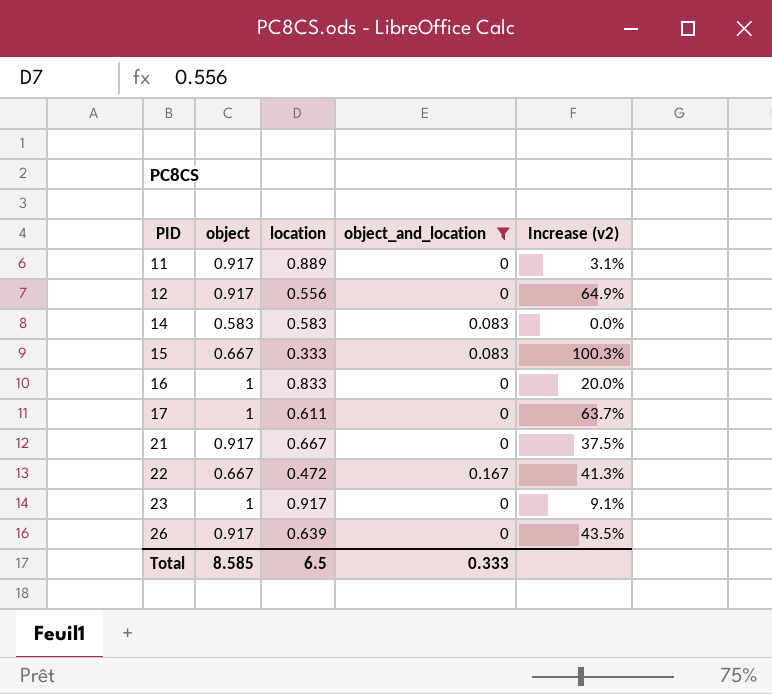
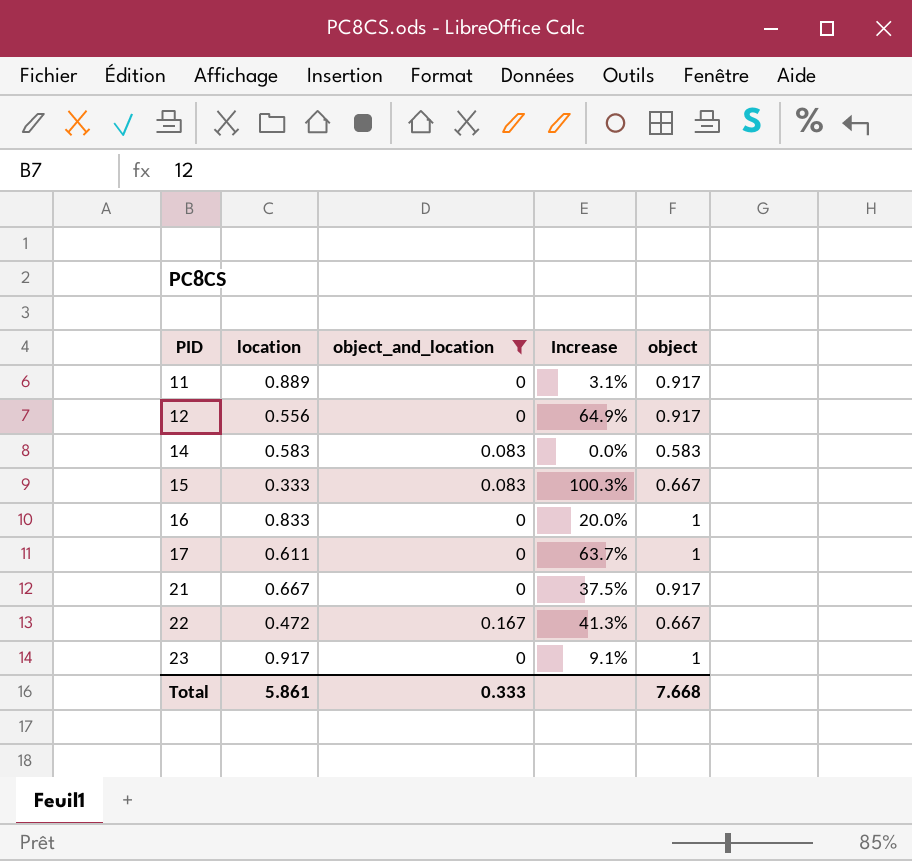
column name: Increase (v2) -> Increase
column object | position: 2 -> 5
row 26: 0.917 | 0.639 | 0 | 43.5% -> none
Total | location: 6.5 -> 5.861
Total | object: 8.585 -> 7.668

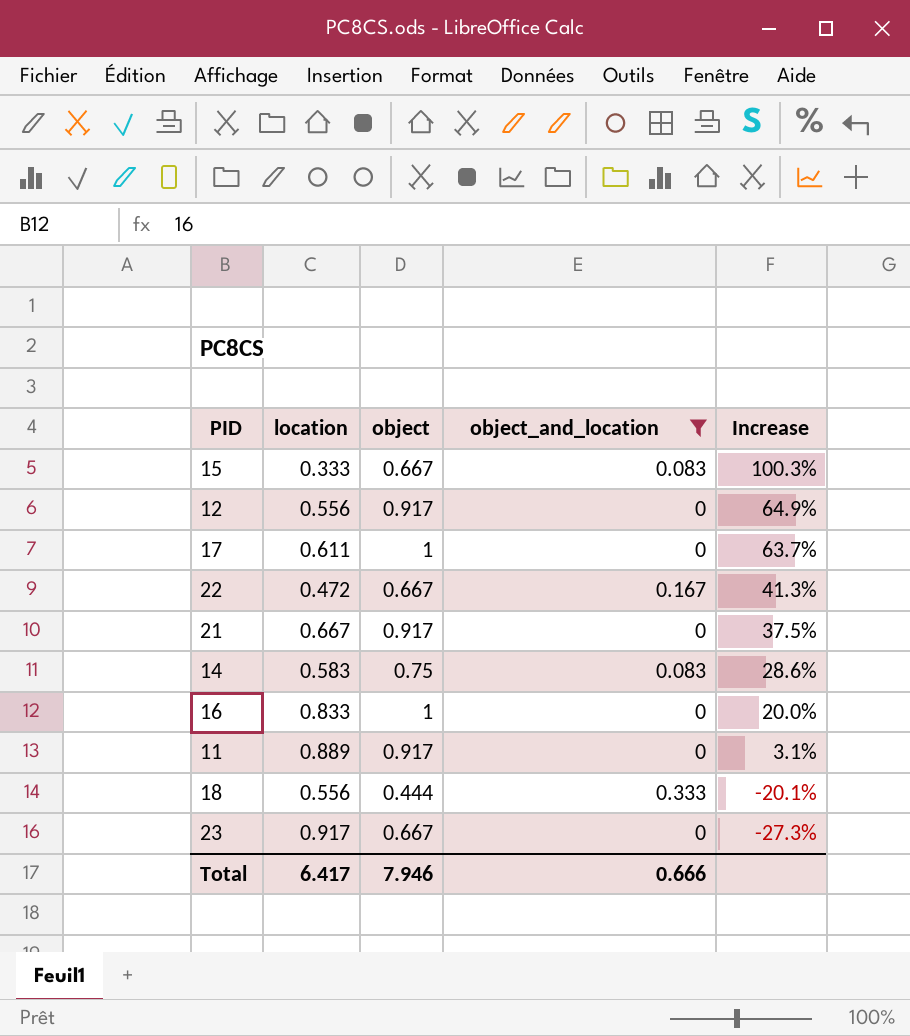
row order: PID ascending -> Increase descending
column object | position: 5 -> 3
14 | object: 0.583 -> 0.75
14 | Increase: 0.0% -> 28.6%
row 18: none -> 0.556 | 0.444 | 0.333 | -20.1%
23 | object: 1 -> 0.667
23 | Increase: 9.1% -> -27.3%
Total | location: 5.861 -> 6.417
Total | object: 7.668 -> 7.946
Total | object_and_location: 0.333 -> 0.666

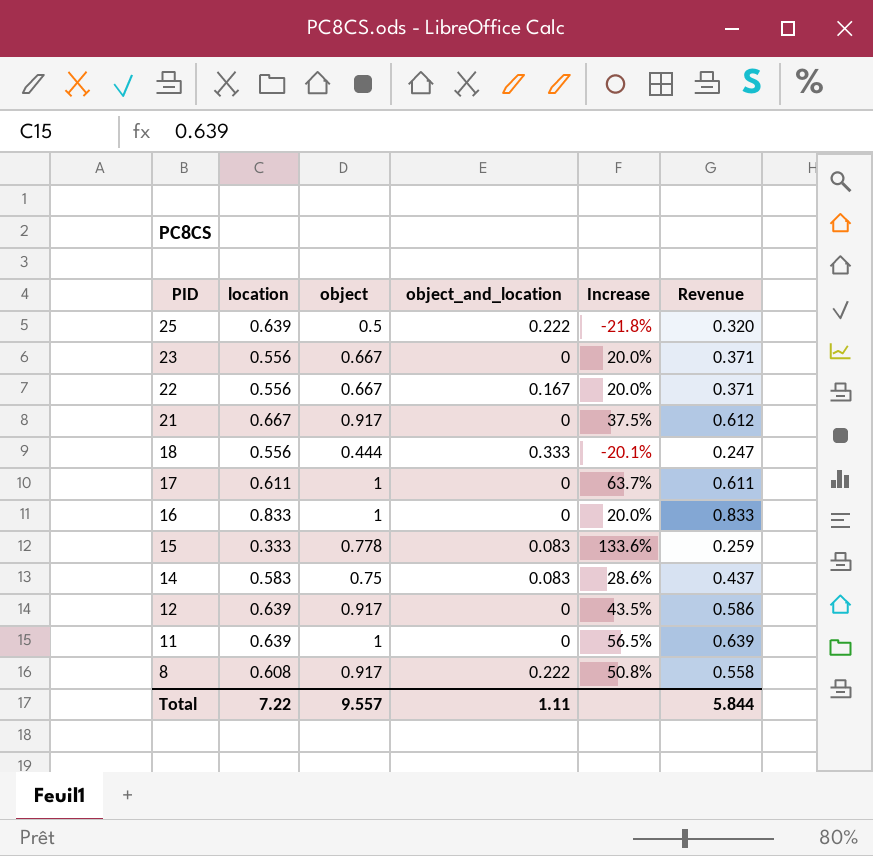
filter: object_and_location != 0.222 -> none
row order: Increase descending -> PID descending
column Revenue | formula: none -> [location] * [object]
23 | location: 0.917 -> 0.556
23 | Increase: -27.3% -> 20.0%
22 | location: 0.472 -> 0.556
22 | Increase: 41.3% -> 20.0%
15 | object: 0.667 -> 0.778
15 | Increase: 100.3% -> 133.6%
12 | location: 0.556 -> 0.639
12 | Increase: 64.9% -> 43.5%
11 | location: 0.889 -> 0.639
11 | object: 0.917 -> 1
11 | Increase: 3.1% -> 56.5%
Total | location: 6.417 -> 7.22
Total | object: 7.946 -> 9.557
Total | object_and_location: 0.666 -> 1.11

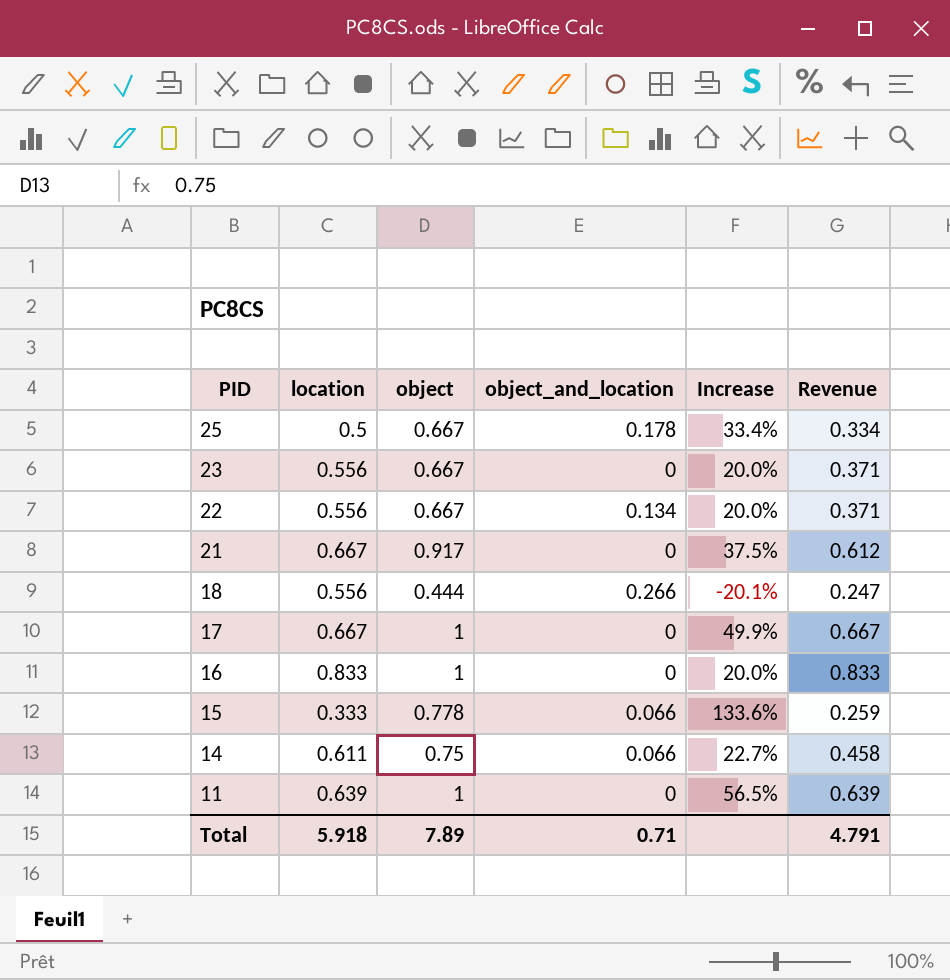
row 12: 0.639 | 0.917 | 0 | 43.5% | 0.586 -> none
row 8: 0.608 | 0.917 | 0.222 | 50.8% | 0.558 -> none
25 | location: 0.639 -> 0.5
25 | object: 0.5 -> 0.667
25 | object_and_location: 0.222 -> 0.178
25 | Increase: -21.8% -> 33.4%
25 | Revenue: 0.320 -> 0.334
22 | object_and_location: 0.167 -> 0.134
18 | object_and_location: 0.333 -> 0.266
17 | location: 0.611 -> 0.667
17 | Increase: 63.7% -> 49.9%
17 | Revenue: 0.611 -> 0.667
15 | object_and_location: 0.083 -> 0.066
14 | location: 0.583 -> 0.611
14 | object_and_location: 0.083 -> 0.066
14 | Increase: 28.6% -> 22.7%
14 | Revenue: 0.437 -> 0.458
Total | location: 7.22 -> 5.918
Total | object: 9.557 -> 7.89
Total | object_and_location: 1.11 -> 0.71
Total | Revenue: 5.844 -> 4.791

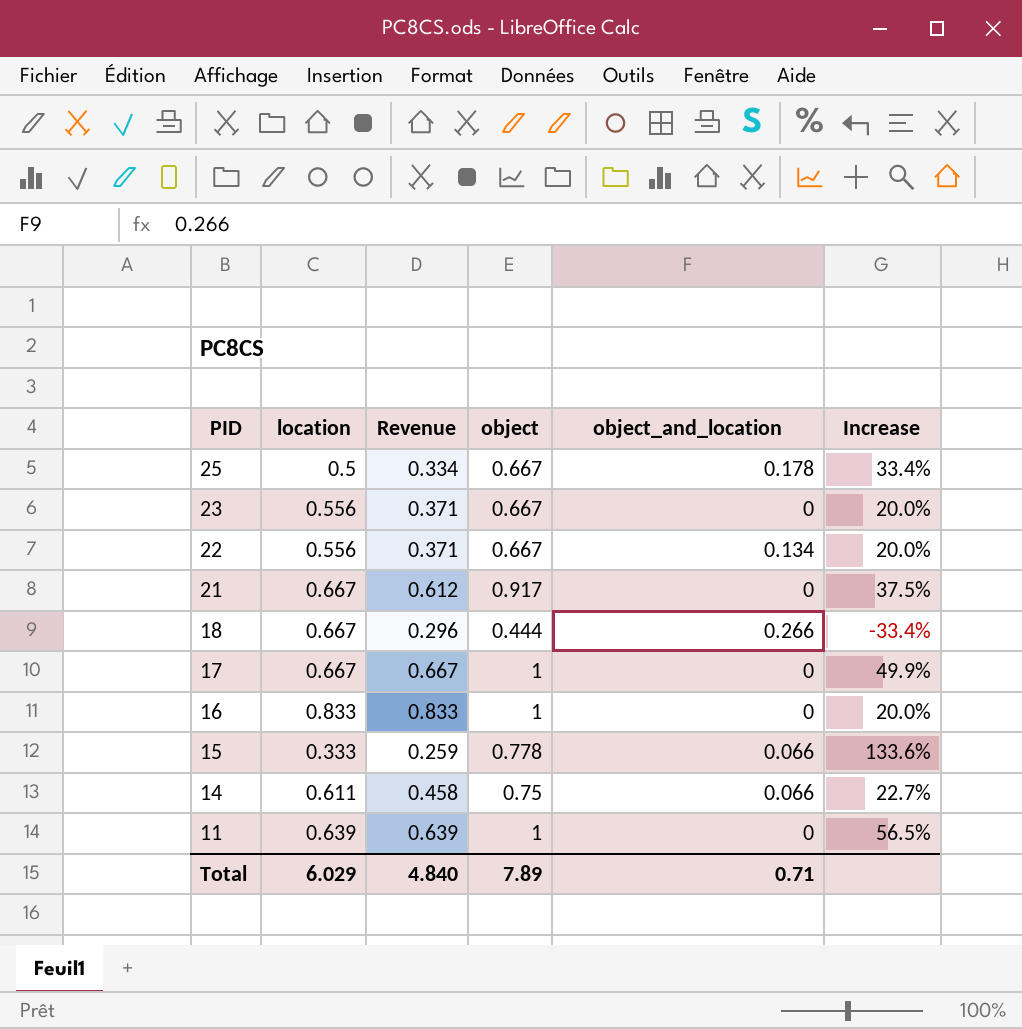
column Revenue | position: 6 -> 3
18 | location: 0.556 -> 0.667
18 | Revenue: 0.247 -> 0.296
18 | Increase: -20.1% -> -33.4%
Total | location: 5.918 -> 6.029
Total | Revenue: 4.791 -> 4.840

